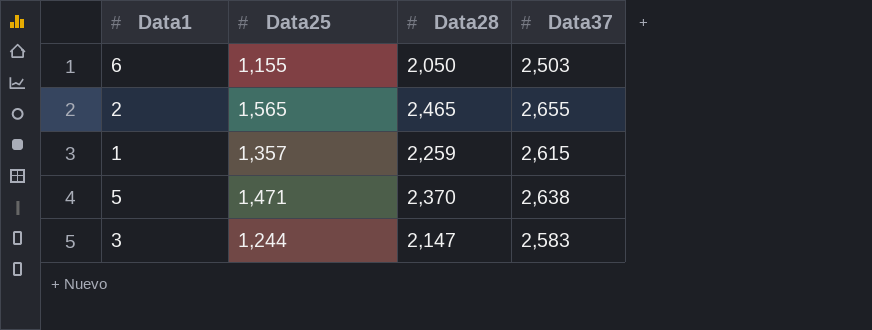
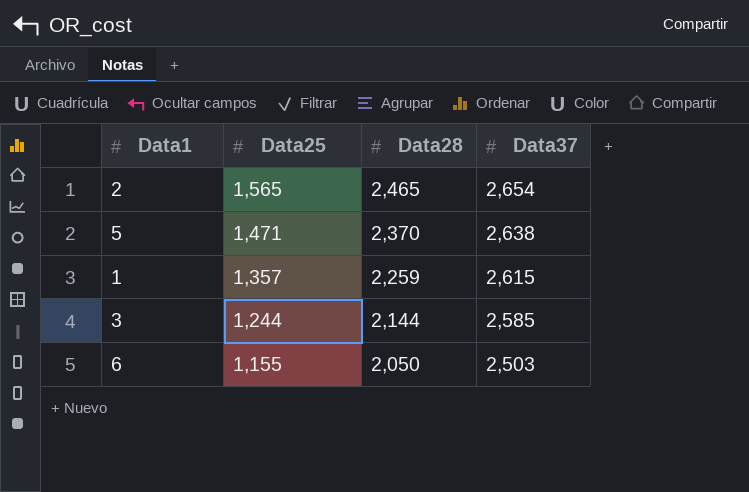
row order: none -> Data25 descending
2 | Data37: 2,655 -> 2,654
3 | Data28: 2,147 -> 2,144
3 | Data37: 2,583 -> 2,585

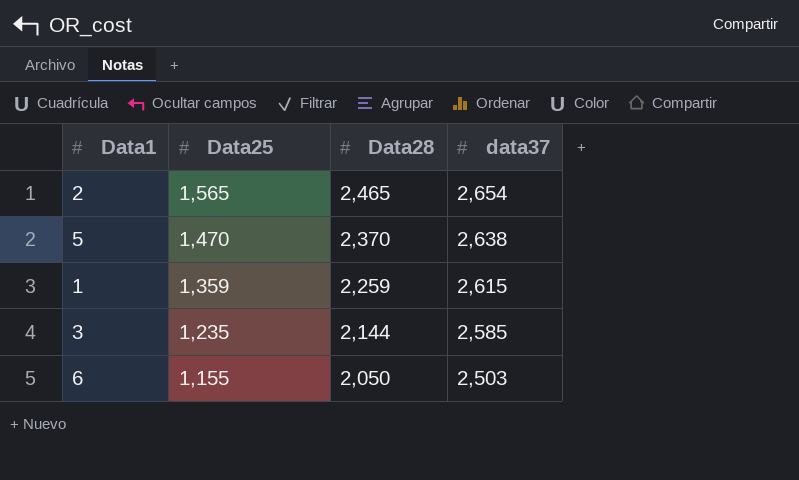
column name: Data37 -> data37
5 | Data25: 1,471 -> 1,470
1 | Data25: 1,357 -> 1,359
3 | Data25: 1,244 -> 1,235

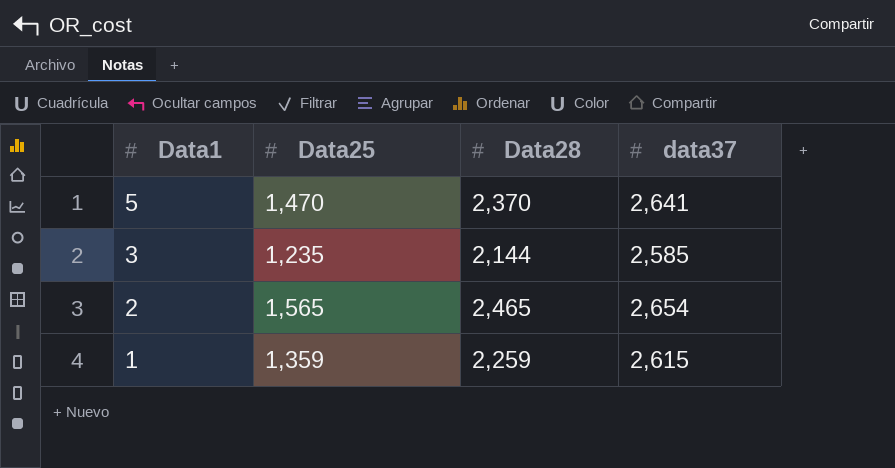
row order: Data25 descending -> Data1 descending
row 6: 1,155 | 2,050 | 2,503 -> none
5 | data37: 2,638 -> 2,641

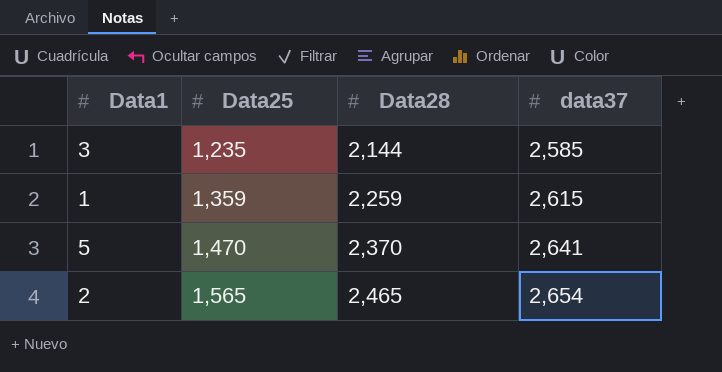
row order: Data1 descending -> Data25 ascending

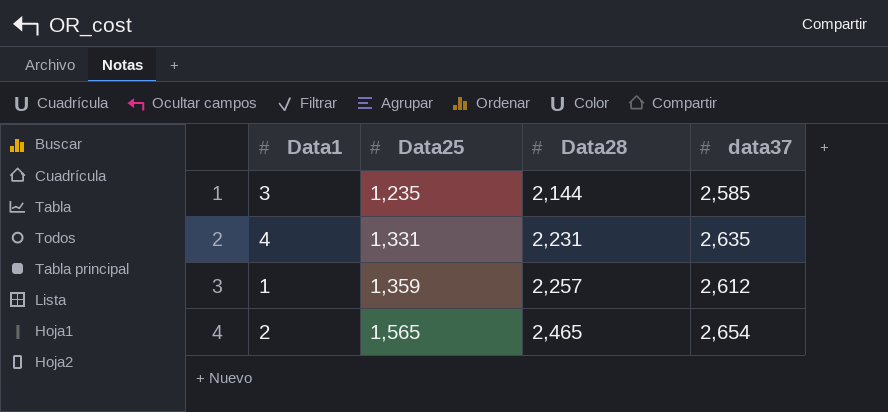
row 5: 1,470 | 2,370 | 2,641 -> none
row 4: none -> 1,331 | 2,231 | 2,635
1 | Data28: 2,259 -> 2,257
1 | data37: 2,615 -> 2,612

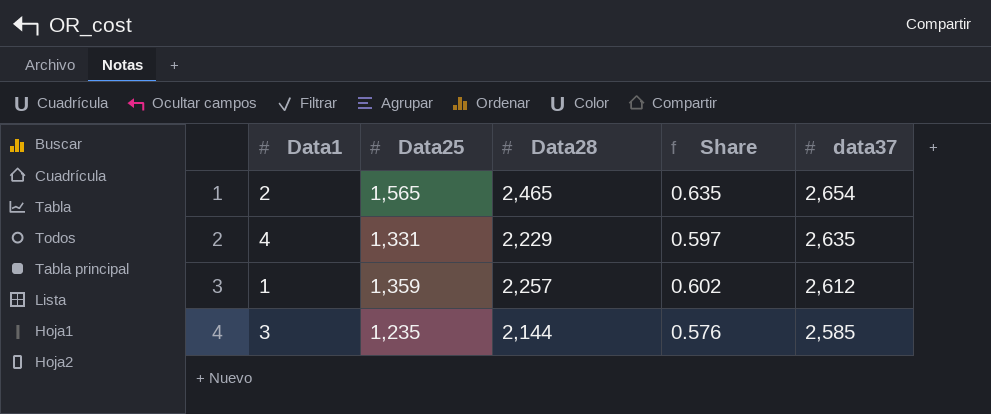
row order: Data25 ascending -> data37 descending
column Share | formula: none -> [Data25] / [Data28]
4 | Data28: 2,231 -> 2,229

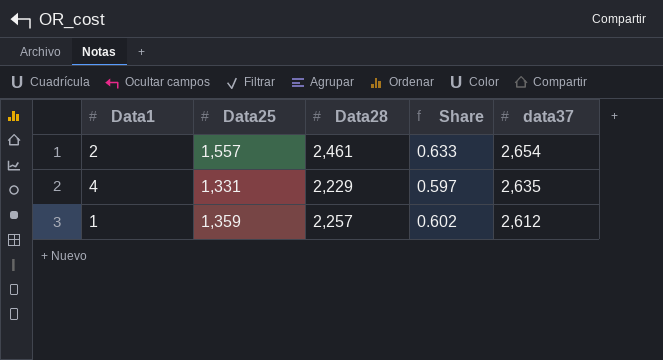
row 3: 1,235 | 2,144 | 0.576 | 2,585 -> none
2 | Data25: 1,565 -> 1,557
2 | Data28: 2,465 -> 2,461
2 | Share: 0.635 -> 0.633

